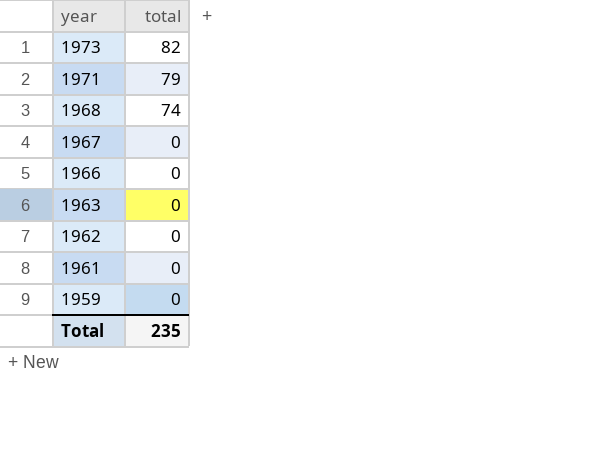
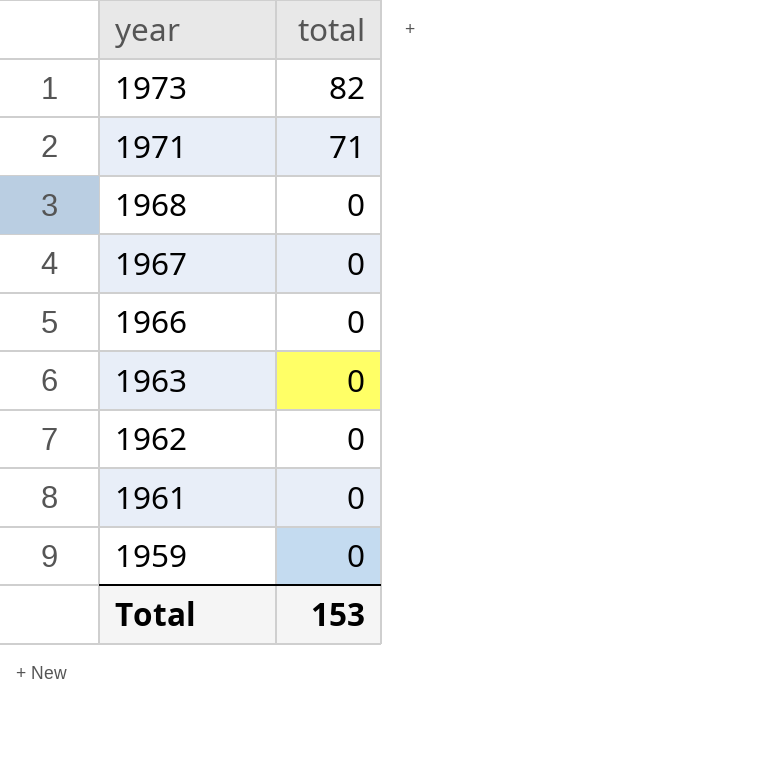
1971 | total: 79 -> 71
1968 | total: 74 -> 0
Total | total: 235 -> 153

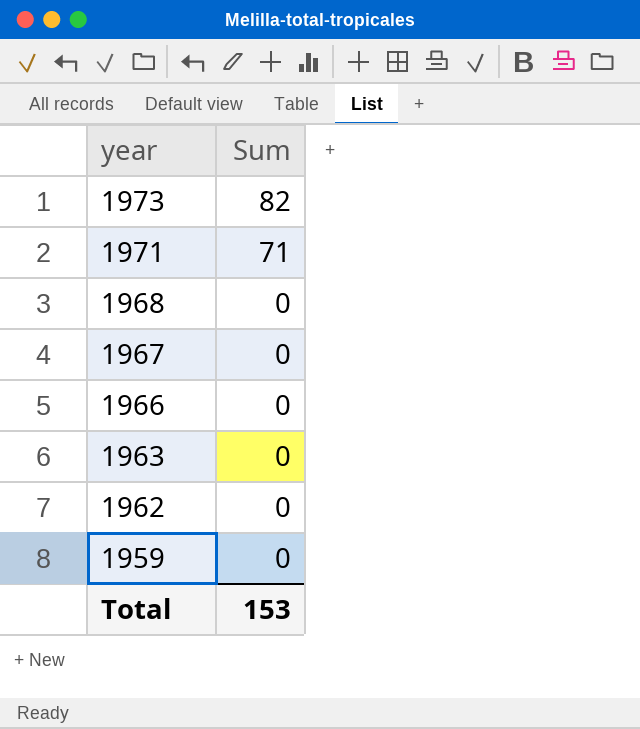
column name: total -> Sum
row 1961: 0 -> none

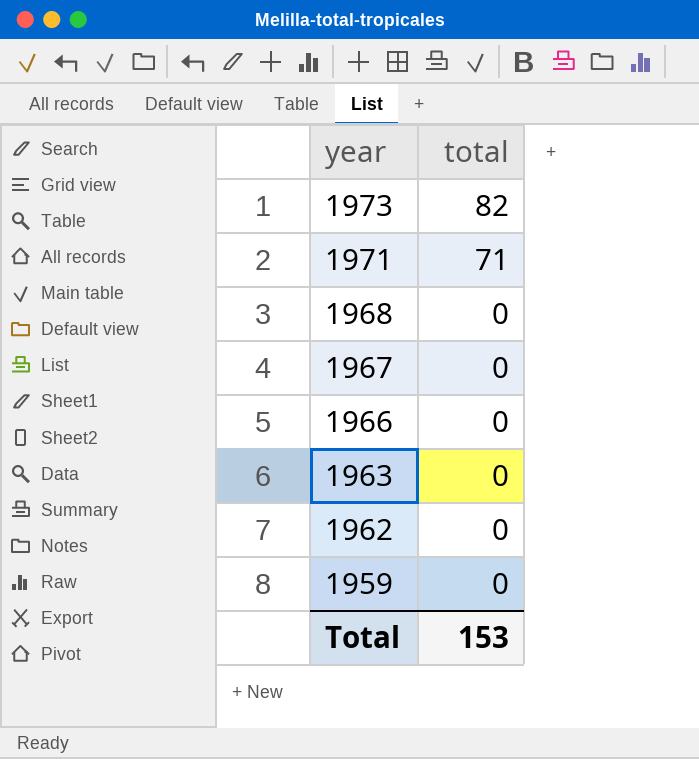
column name: Sum -> total

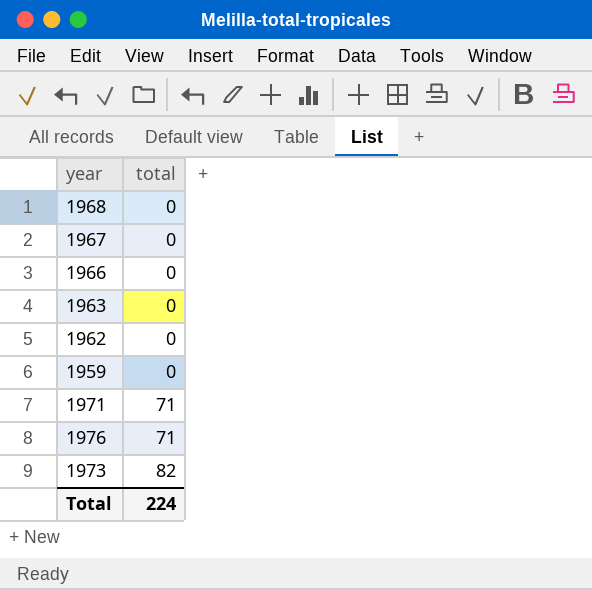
row order: year descending -> total ascending
row 1976: none -> 71
Total | total: 153 -> 224

